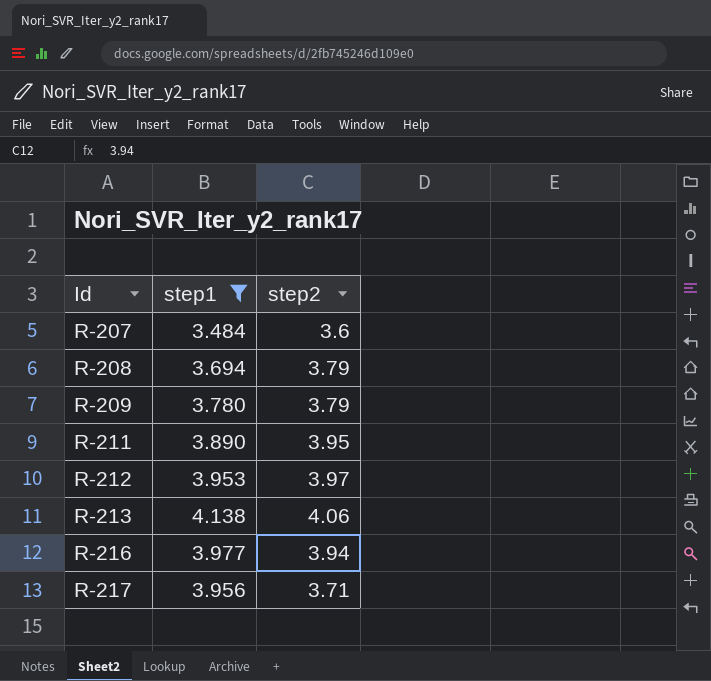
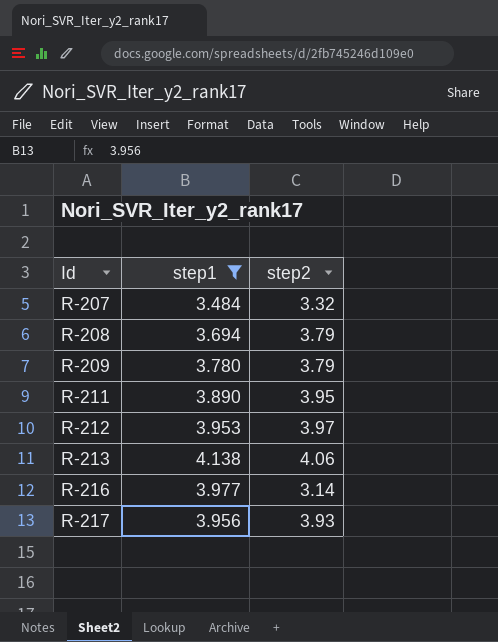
R-207 | step2: 3.6 -> 3.32
R-216 | step2: 3.94 -> 3.14
R-217 | step2: 3.71 -> 3.93

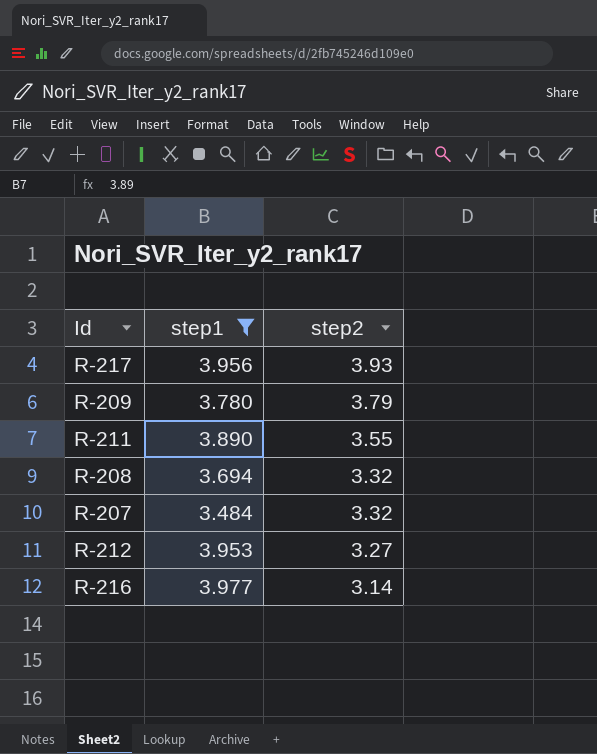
row order: Id ascending -> step2 descending
row R-213: 4.138 | 4.06 -> none
R-211 | step2: 3.95 -> 3.55
R-208 | step2: 3.79 -> 3.32
R-212 | step2: 3.97 -> 3.27

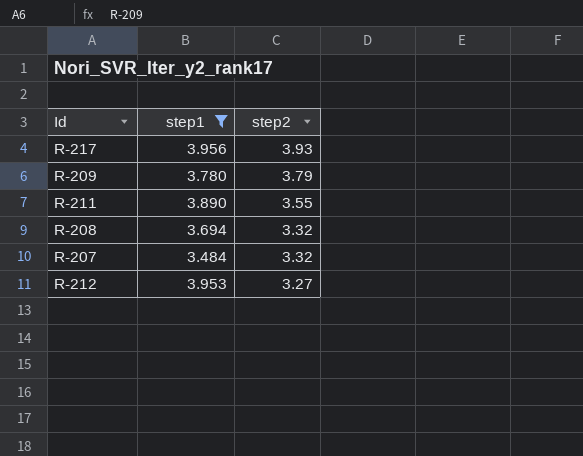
row R-216: 3.977 | 3.14 -> none

